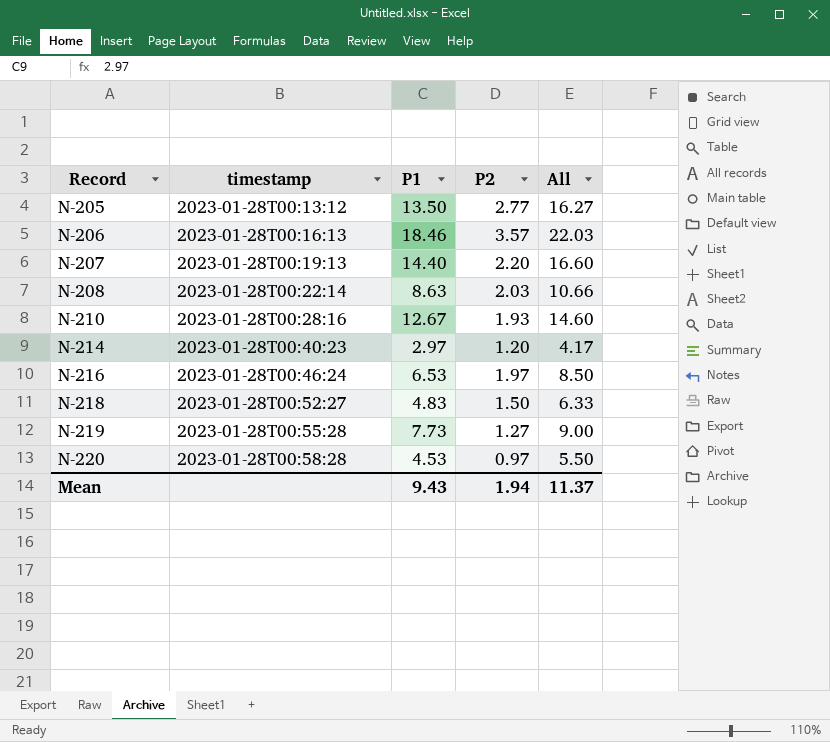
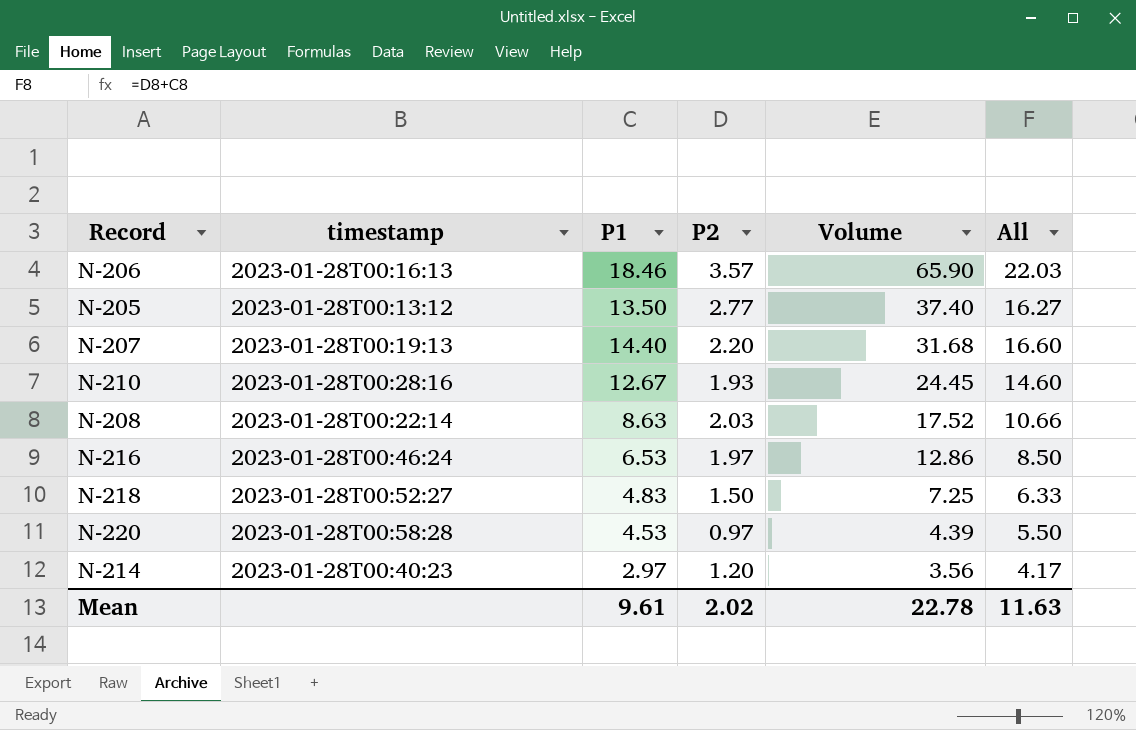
row order: Record ascending -> Volume descending
column Volume | formula: none -> [P1] * [P2]
row N-219: 2023-01-28T00:55:28 | 7.73 | 1.27 | 9.00 -> none
Mean | P1: 9.43 -> 9.61
Mean | P2: 1.94 -> 2.02
Mean | All: 11.37 -> 11.63

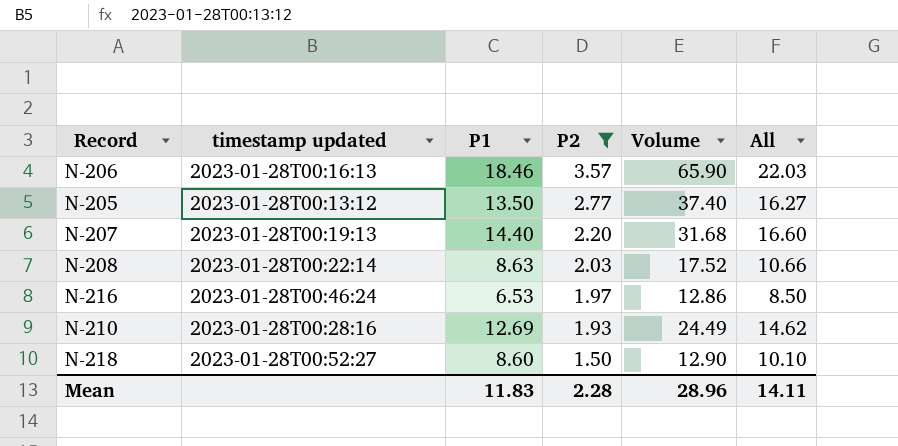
filter: none -> P2 >= 1.50
row order: Volume descending -> P2 descending
column name: timestamp -> timestamp updated
N-210 | P1: 12.67 -> 12.69
N-210 | Volume: 24.45 -> 24.49
N-210 | All: 14.60 -> 14.62
N-218 | P1: 4.83 -> 8.60
N-218 | Volume: 7.25 -> 12.90
N-218 | All: 6.33 -> 10.10
Mean | P1: 9.61 -> 11.83
Mean | P2: 2.02 -> 2.28
Mean | Volume: 22.78 -> 28.96
Mean | All: 11.63 -> 14.11

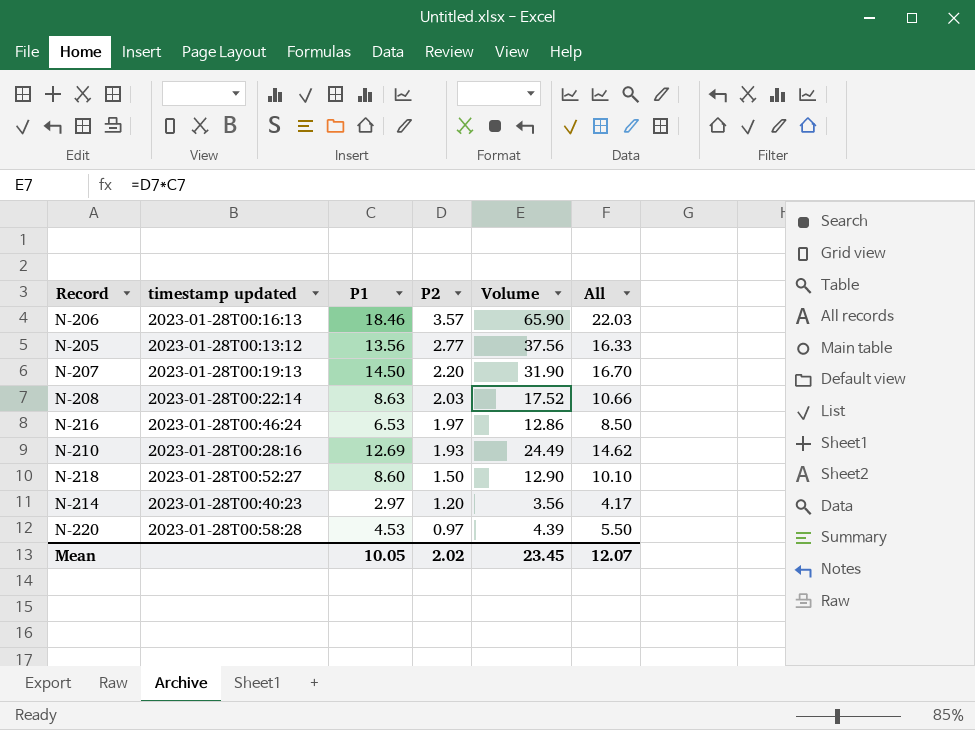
filter: P2 >= 1.50 -> none
N-205 | P1: 13.50 -> 13.56
N-205 | Volume: 37.40 -> 37.56
N-205 | All: 16.27 -> 16.33
N-207 | P1: 14.40 -> 14.50
N-207 | Volume: 31.68 -> 31.90
N-207 | All: 16.60 -> 16.70
Mean | P1: 11.83 -> 10.05
Mean | P2: 2.28 -> 2.02
Mean | Volume: 28.96 -> 23.45
Mean | All: 14.11 -> 12.07

